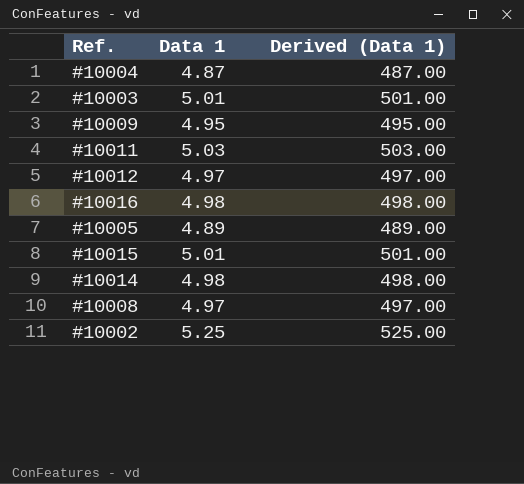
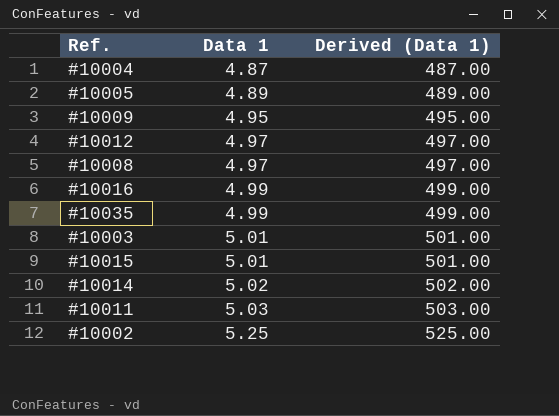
row order: none -> Data 1 ascending
#10016 | Data 1: 4.98 -> 4.99
#10016 | Derived (Data 1): 498.00 -> 499.00
row #10035: none -> 4.99 | 499.00
#10014 | Data 1: 4.98 -> 5.02
#10014 | Derived (Data 1): 498.00 -> 502.00

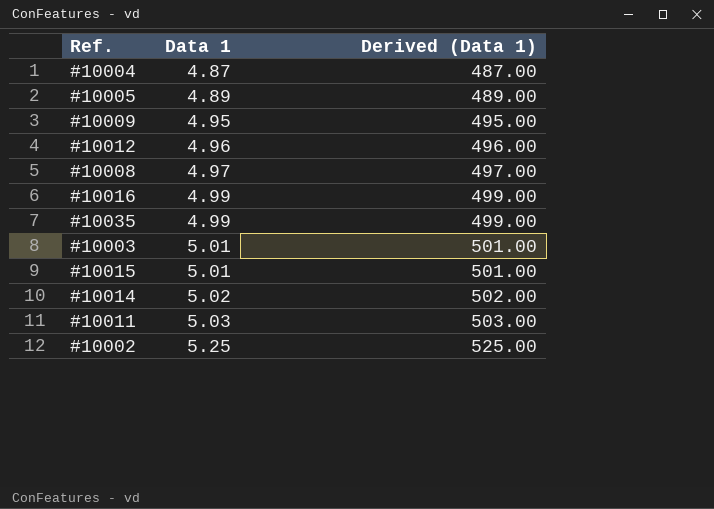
#10012 | Data 1: 4.97 -> 4.96
#10012 | Derived (Data 1): 497.00 -> 496.00

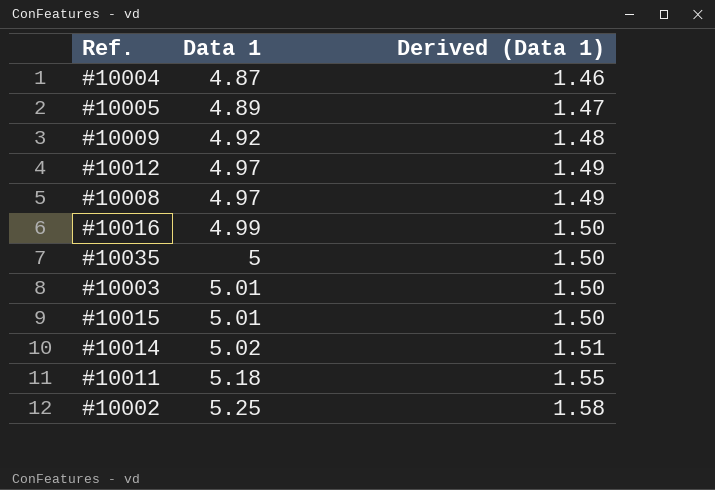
column Derived (Data 1) | formula: [Data 1] * 100 -> [Data 1] * 0.3
#10009 | Data 1: 4.95 -> 4.92
#10012 | Data 1: 4.96 -> 4.97
#10035 | Data 1: 4.99 -> 5
#10011 | Data 1: 5.03 -> 5.18

